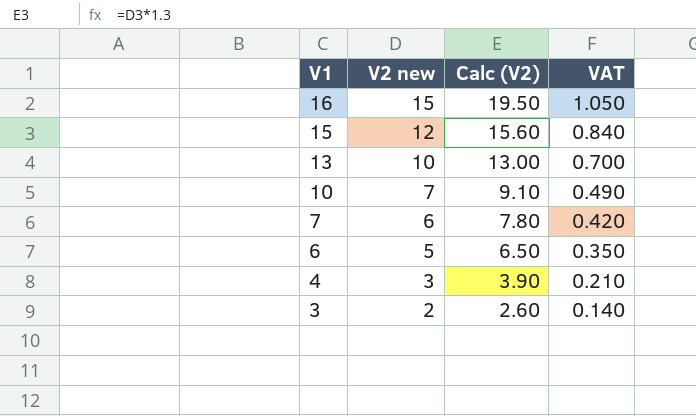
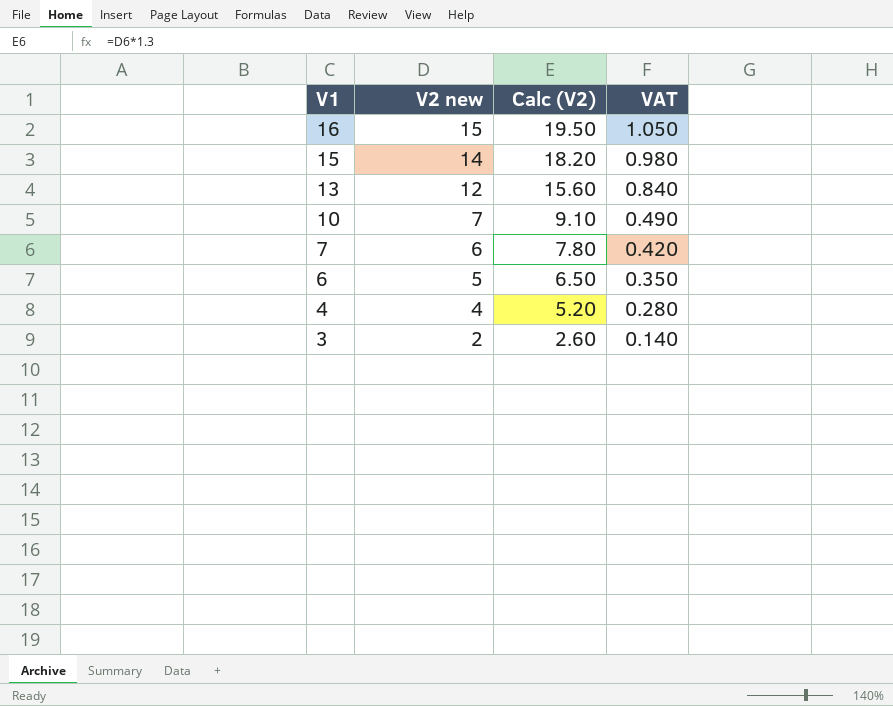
15 | V2 new: 12 -> 14
15 | Calc (V2): 15.60 -> 18.20
15 | VAT: 0.840 -> 0.980
13 | V2 new: 10 -> 12
13 | Calc (V2): 13.00 -> 15.60
13 | VAT: 0.700 -> 0.840
4 | V2 new: 3 -> 4
4 | Calc (V2): 3.90 -> 5.20
4 | VAT: 0.210 -> 0.280

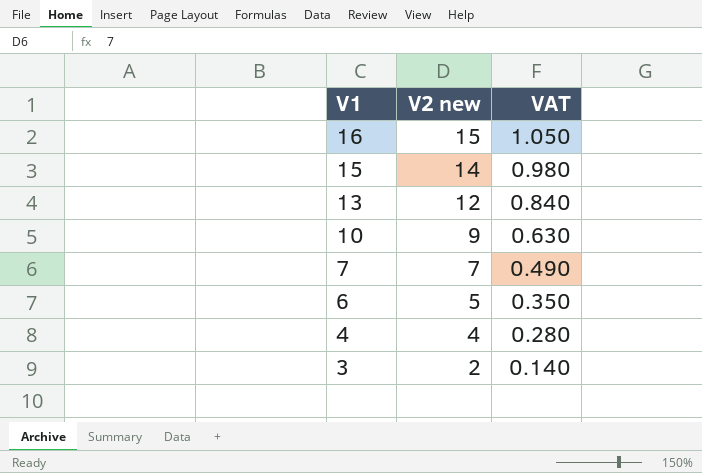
column Calc (V2) | formula: [V2 new] * 1.3 -> none
10 | V2 new: 7 -> 9
10 | VAT: 0.490 -> 0.630
7 | V2 new: 6 -> 7
7 | VAT: 0.420 -> 0.490

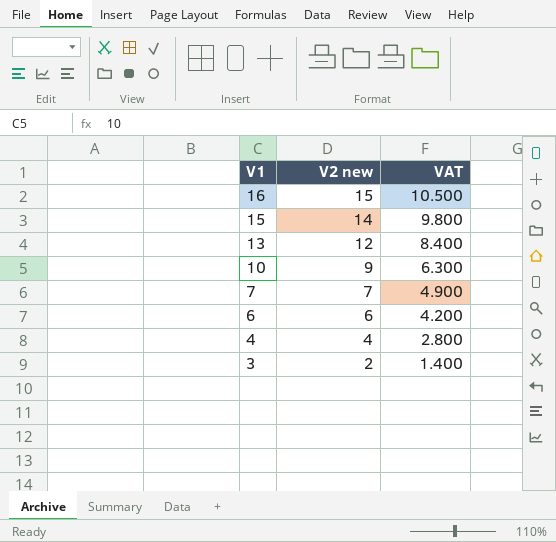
column VAT | formula: [V2 new] * 0.07 -> [V2 new] * 0.7
6 | V2 new: 5 -> 6

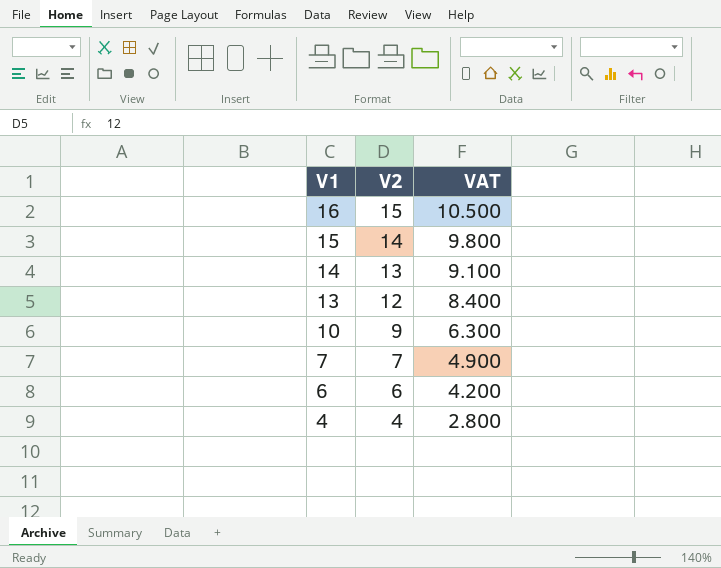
column name: V2 new -> V2
row 3: 2 | 1.400 -> none
row 14: none -> 13 | 9.100

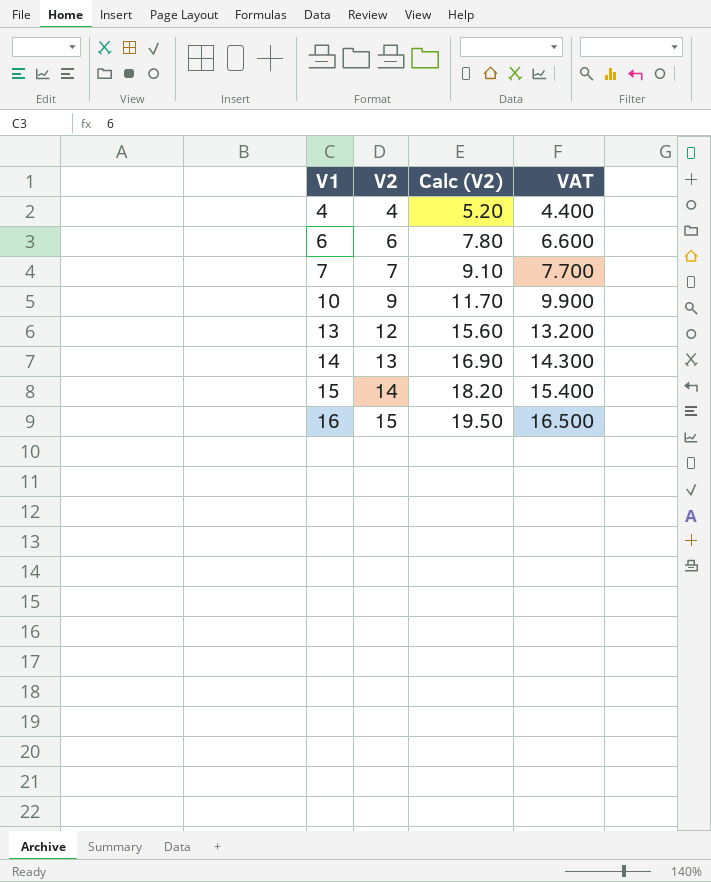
row order: V1 descending -> V1 ascending
column Calc (V2) | formula: none -> [V2] * 1.3
column VAT | formula: [V2] * 0.7 -> [V2] * 1.1

